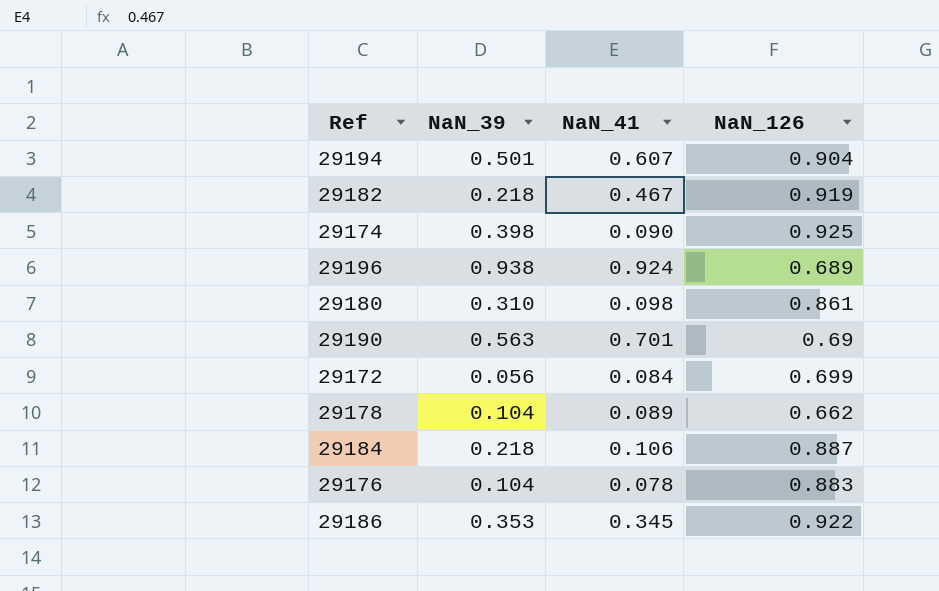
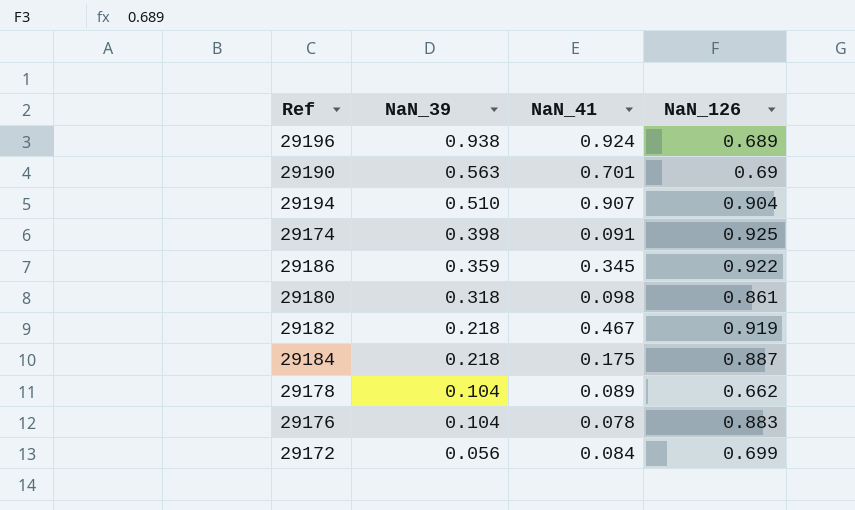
row order: none -> NaN_39 descending
29194 | NaN_39: 0.501 -> 0.510
29194 | NaN_41: 0.607 -> 0.907
29174 | NaN_41: 0.090 -> 0.091
29186 | NaN_39: 0.353 -> 0.359
29180 | NaN_39: 0.310 -> 0.318
29184 | NaN_41: 0.106 -> 0.175

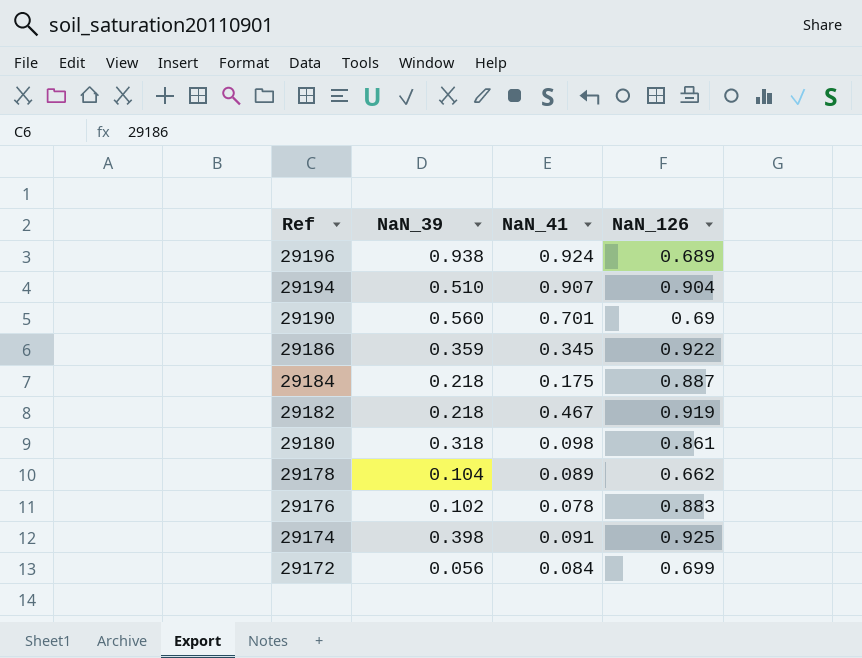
row order: NaN_39 descending -> Ref descending
29190 | NaN_39: 0.563 -> 0.560
29176 | NaN_39: 0.104 -> 0.102

